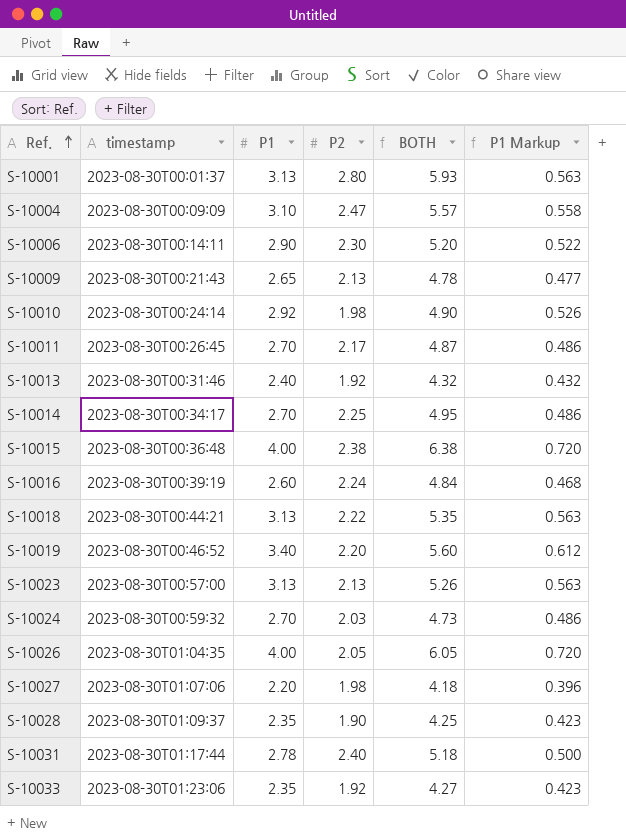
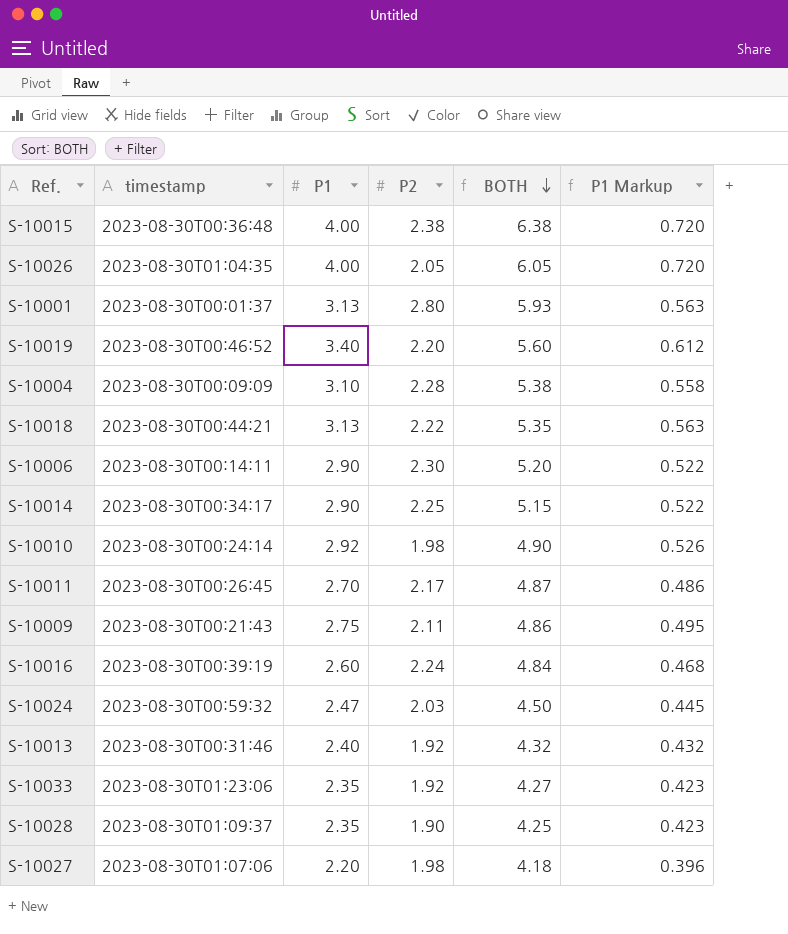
row order: Ref. ascending -> BOTH descending
row S-10023: 2023-08-30T00:57:00 | 3.13 | 2.13 | 5.26 | 0.563 -> none
row S-10031: 2023-08-30T01:17:44 | 2.78 | 2.40 | 5.18 | 0.500 -> none
S-10004 | P2: 2.47 -> 2.28
S-10004 | BOTH: 5.57 -> 5.38
S-10014 | P1: 2.70 -> 2.90
S-10014 | BOTH: 4.95 -> 5.15
S-10014 | P1 Markup: 0.486 -> 0.522
S-10009 | P1: 2.65 -> 2.75
S-10009 | P2: 2.13 -> 2.11
S-10009 | BOTH: 4.78 -> 4.86
S-10009 | P1 Markup: 0.477 -> 0.495
S-10024 | P1: 2.70 -> 2.47
S-10024 | BOTH: 4.73 -> 4.50
S-10024 | P1 Markup: 0.486 -> 0.445

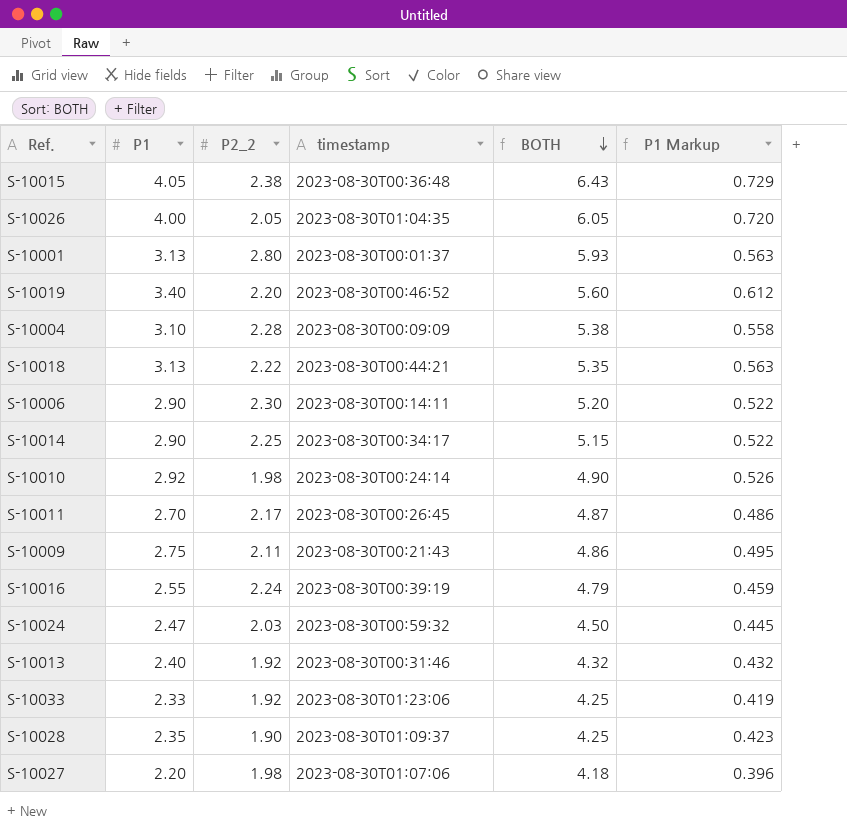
column name: P2 -> P2_2
column timestamp | position: 2 -> 4
S-10015 | P1: 4.00 -> 4.05
S-10015 | BOTH: 6.38 -> 6.43
S-10015 | P1 Markup: 0.720 -> 0.729
S-10016 | P1: 2.60 -> 2.55
S-10016 | BOTH: 4.84 -> 4.79
S-10016 | P1 Markup: 0.468 -> 0.459
S-10033 | P1: 2.35 -> 2.33
S-10033 | BOTH: 4.27 -> 4.25
S-10033 | P1 Markup: 0.423 -> 0.419

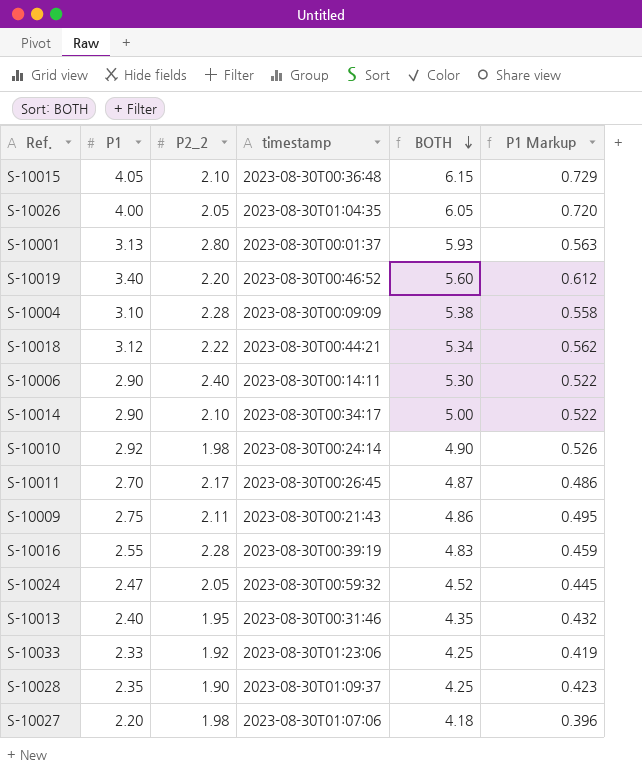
S-10015 | P2_2: 2.38 -> 2.10
S-10015 | BOTH: 6.43 -> 6.15
S-10018 | P1: 3.13 -> 3.12
S-10018 | BOTH: 5.35 -> 5.34
S-10018 | P1 Markup: 0.563 -> 0.562
S-10006 | P2_2: 2.30 -> 2.40
S-10006 | BOTH: 5.20 -> 5.30
S-10014 | P2_2: 2.25 -> 2.10
S-10014 | BOTH: 5.15 -> 5.00
S-10016 | P2_2: 2.24 -> 2.28
S-10016 | BOTH: 4.79 -> 4.83
S-10024 | P2_2: 2.03 -> 2.05
S-10024 | BOTH: 4.50 -> 4.52
S-10013 | P2_2: 1.92 -> 1.95
S-10013 | BOTH: 4.32 -> 4.35

